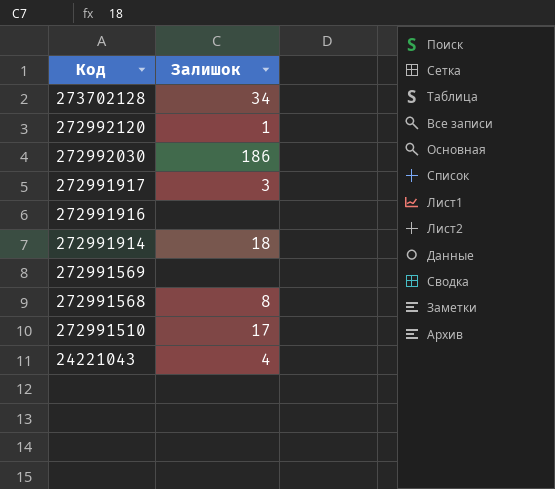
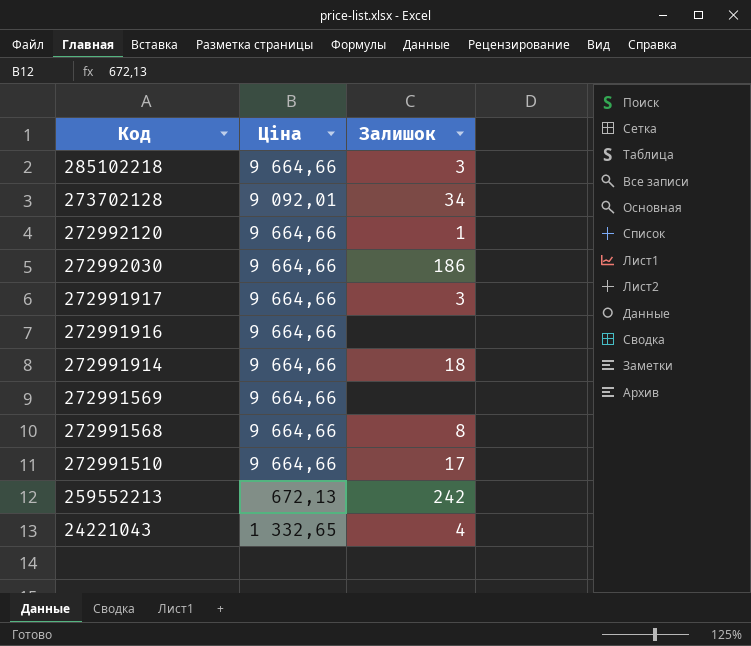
column Ціна | position: none -> 2
row 285102218: none -> 9 664,66 | 3
row 259552213: none -> 672,13 | 242

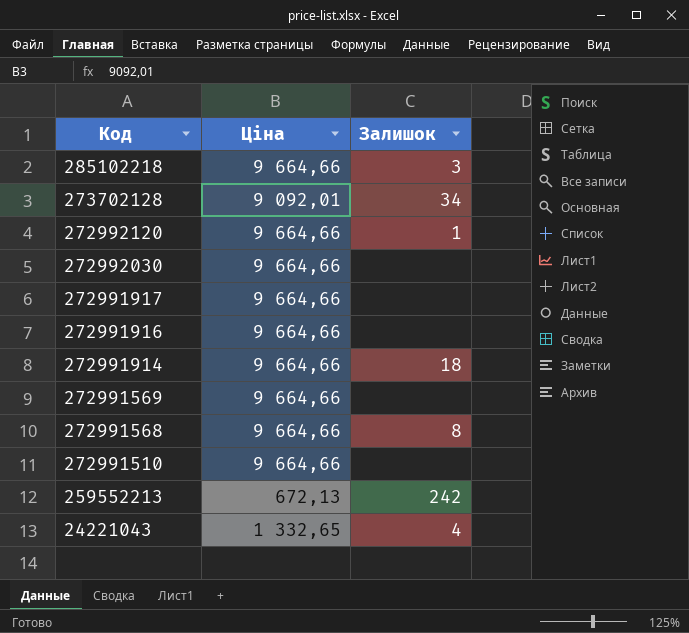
272992030 | Залишок: 186 -> none
272991917 | Залишок: 3 -> none
272991510 | Залишок: 17 -> none

